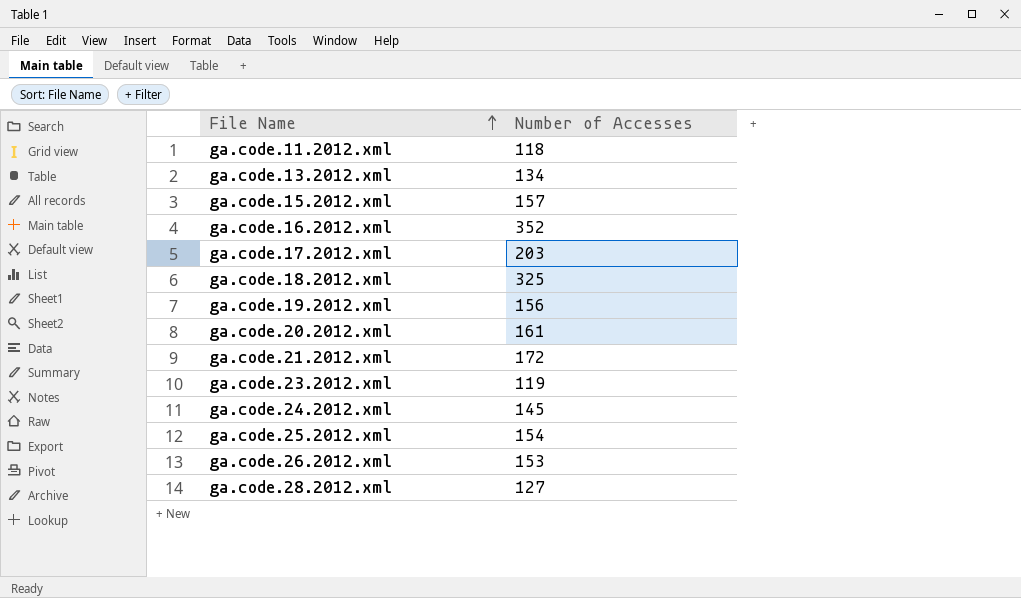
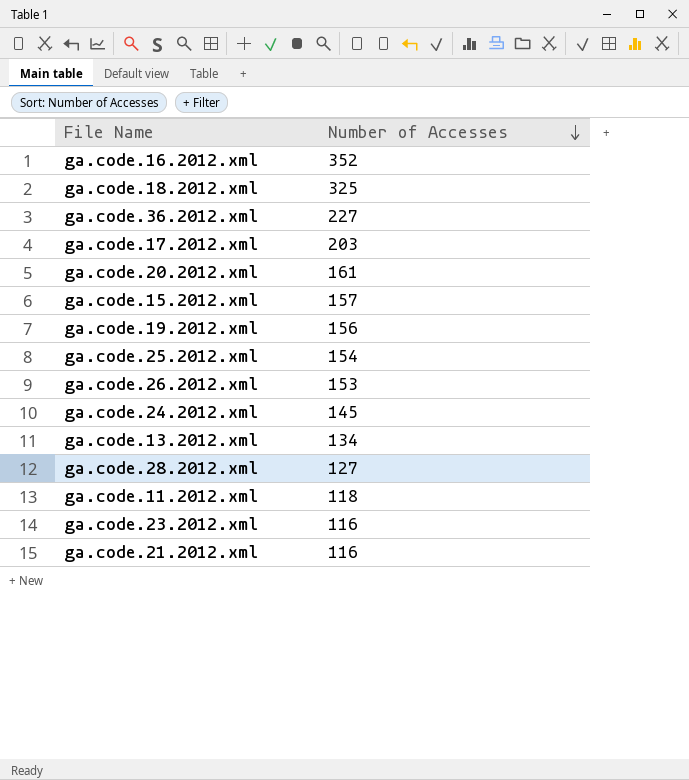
row order: File Name ascending -> Number of Accesses descending
row ga.code.36.2012.xml: none -> 227
ga.code.23.2012.xml | Number of Accesses: 119 -> 116
ga.code.21.2012.xml | Number of Accesses: 172 -> 116

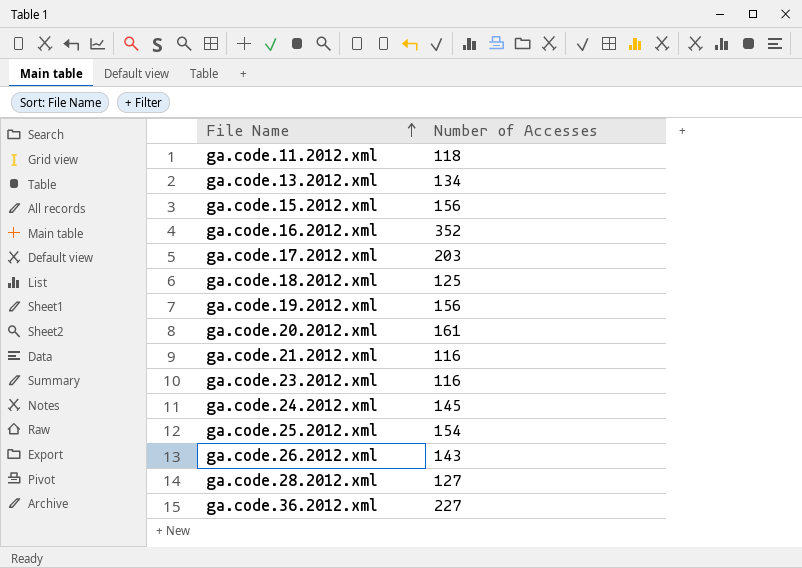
row order: Number of Accesses descending -> File Name ascending
ga.code.15.2012.xml | Number of Accesses: 157 -> 156
ga.code.18.2012.xml | Number of Accesses: 325 -> 125
ga.code.26.2012.xml | Number of Accesses: 153 -> 143

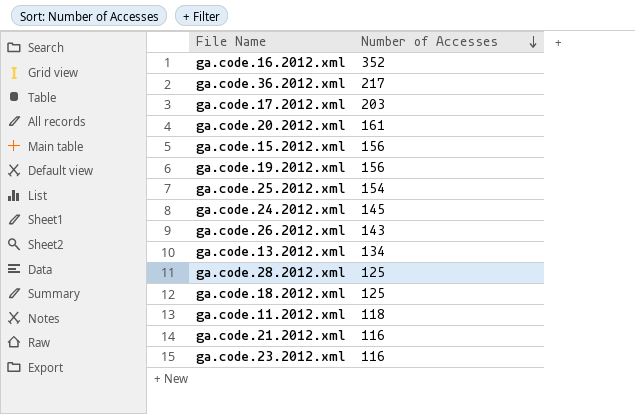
row order: File Name ascending -> Number of Accesses descending
ga.code.36.2012.xml | Number of Accesses: 227 -> 217
ga.code.28.2012.xml | Number of Accesses: 127 -> 125

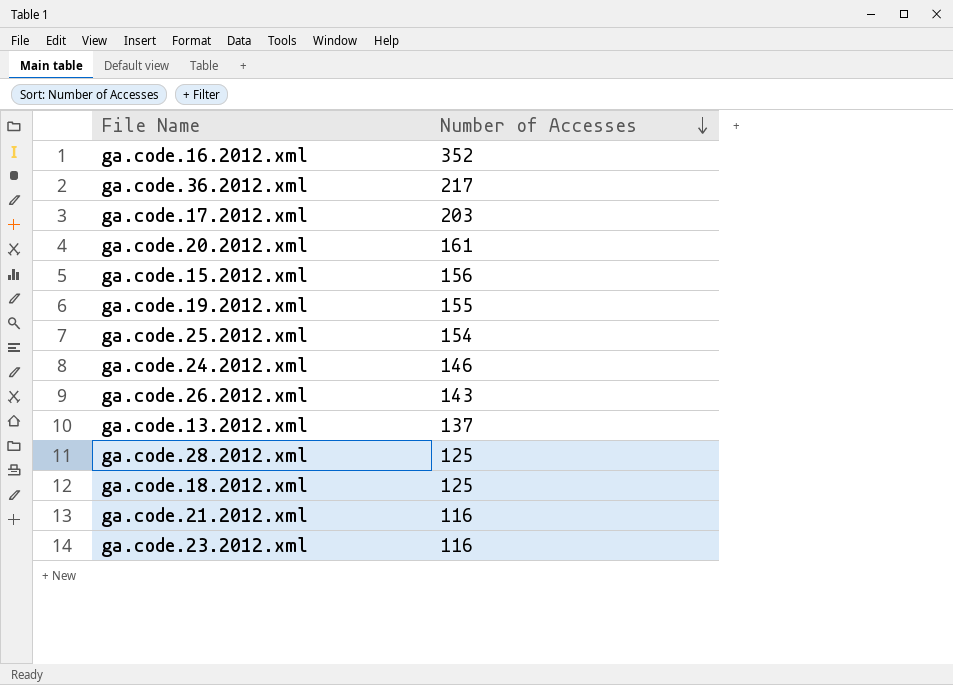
row ga.code.11.2012.xml: 118 -> none
ga.code.19.2012.xml | Number of Accesses: 156 -> 155
ga.code.24.2012.xml | Number of Accesses: 145 -> 146
ga.code.13.2012.xml | Number of Accesses: 134 -> 137

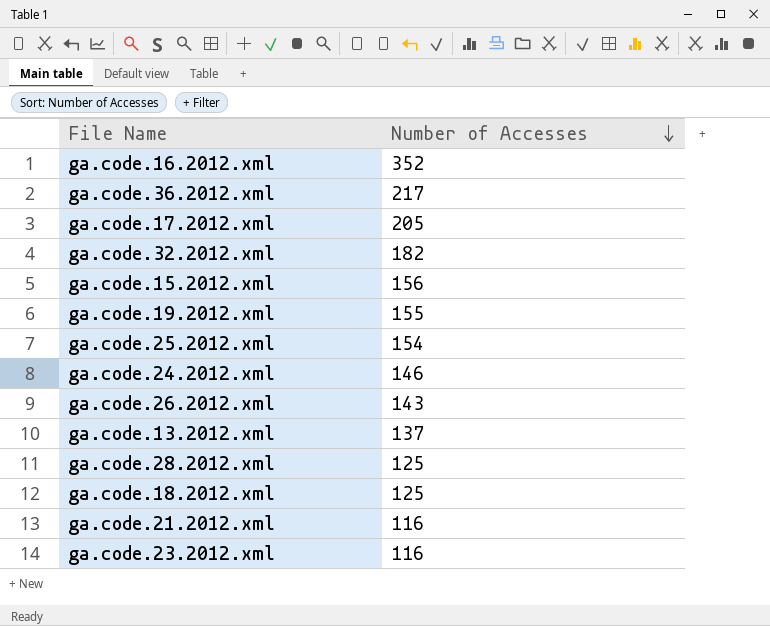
row ga.code.20.2012.xml: 161 -> none
ga.code.17.2012.xml | Number of Accesses: 203 -> 205
row ga.code.32.2012.xml: none -> 182

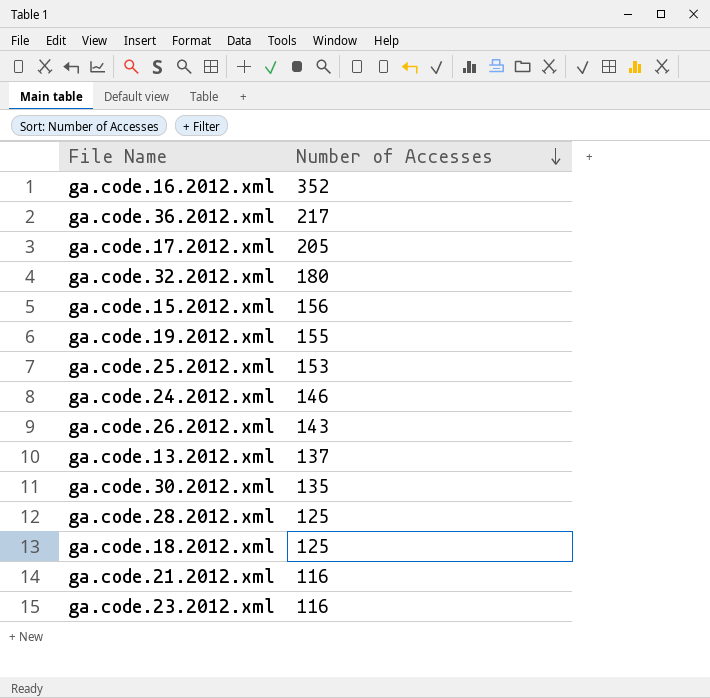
ga.code.32.2012.xml | Number of Accesses: 182 -> 180
ga.code.25.2012.xml | Number of Accesses: 154 -> 153
row ga.code.30.2012.xml: none -> 135

